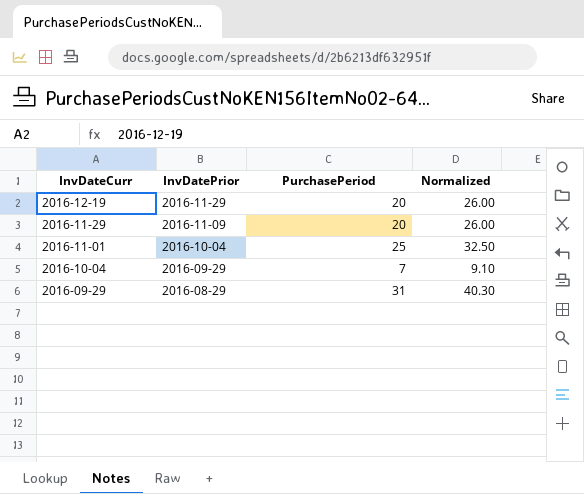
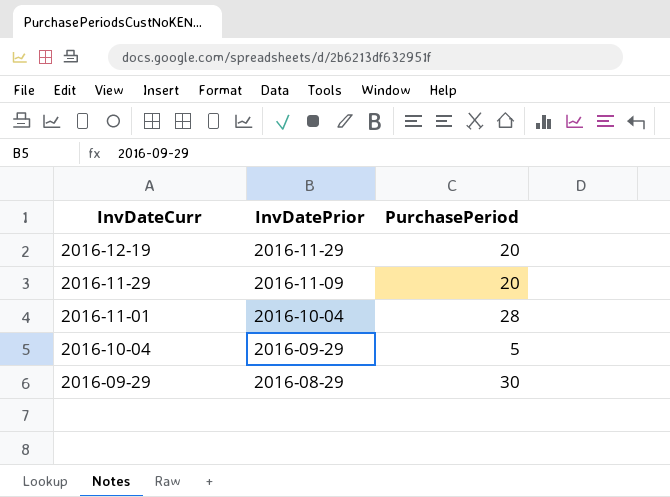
column Normalized | formula: [PurchasePeriod] * 1.3 -> none
2016-11-01 | PurchasePeriod: 25 -> 28
2016-10-04 | PurchasePeriod: 7 -> 5
2016-09-29 | PurchasePeriod: 31 -> 30

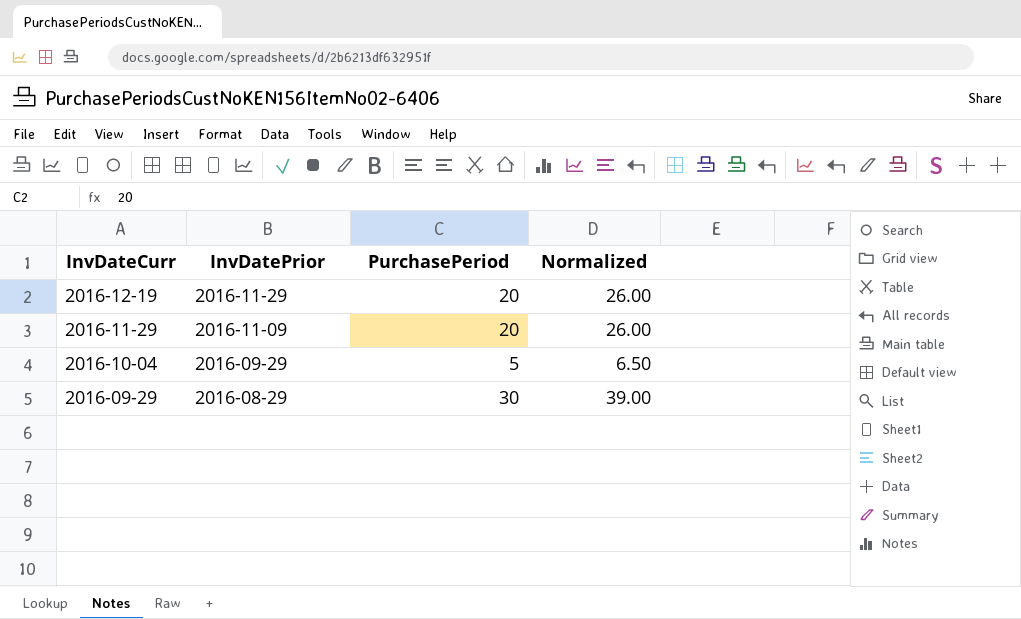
column Normalized | formula: none -> [PurchasePeriod] * 1.3
row 2016-11-01: 2016-10-04 | 28 -> none

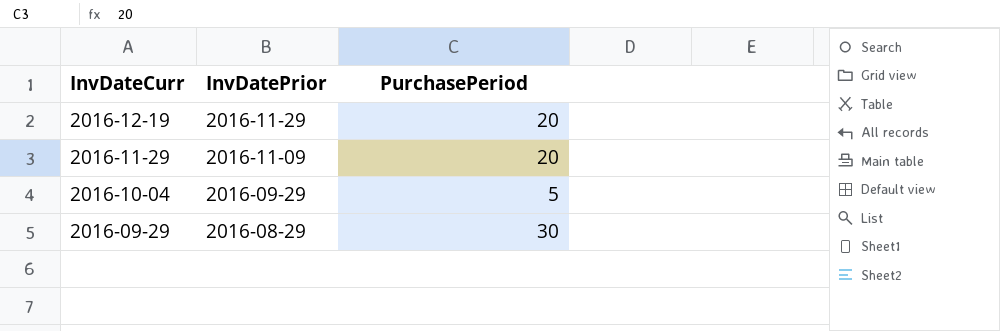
column Normalized | formula: [PurchasePeriod] * 1.3 -> none

